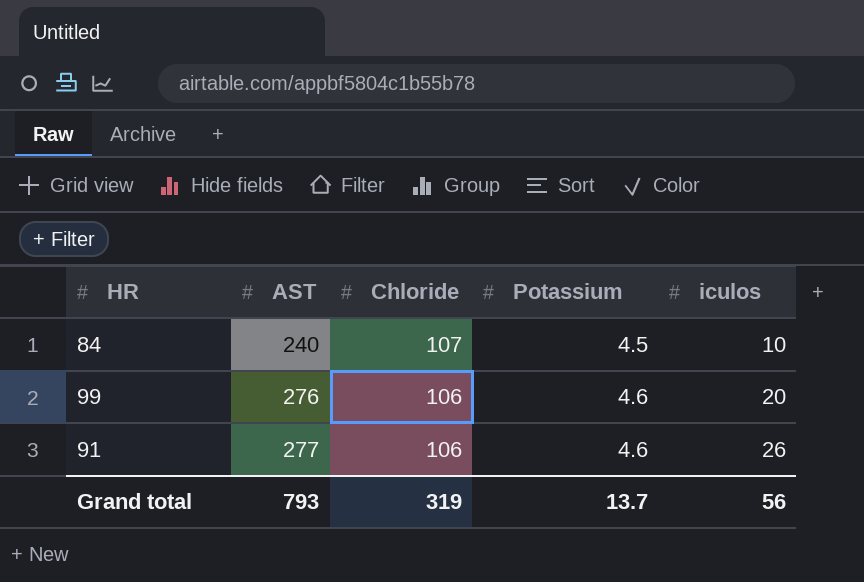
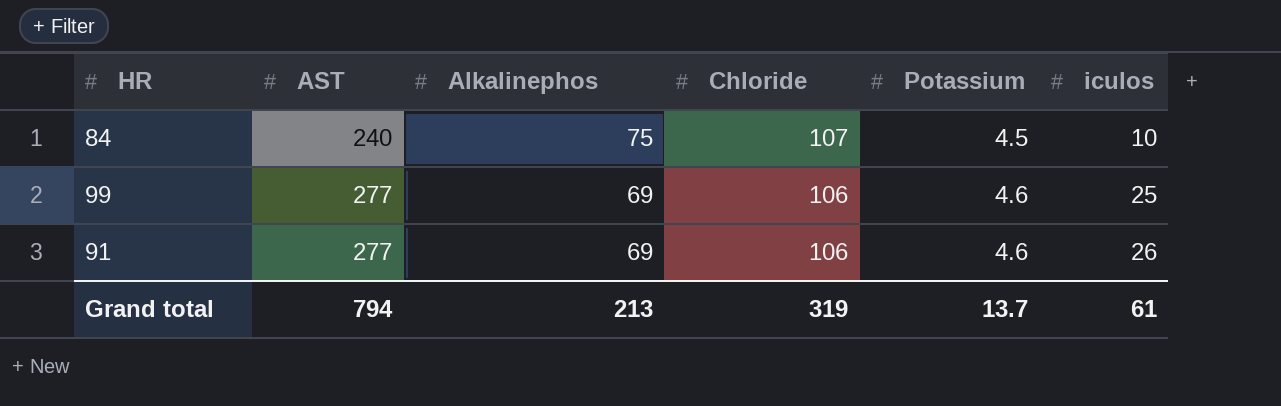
column Alkalinephos | position: none -> 3
99 | AST: 276 -> 277
99 | iculos: 20 -> 25
Grand total | AST: 793 -> 794
Grand total | iculos: 56 -> 61

